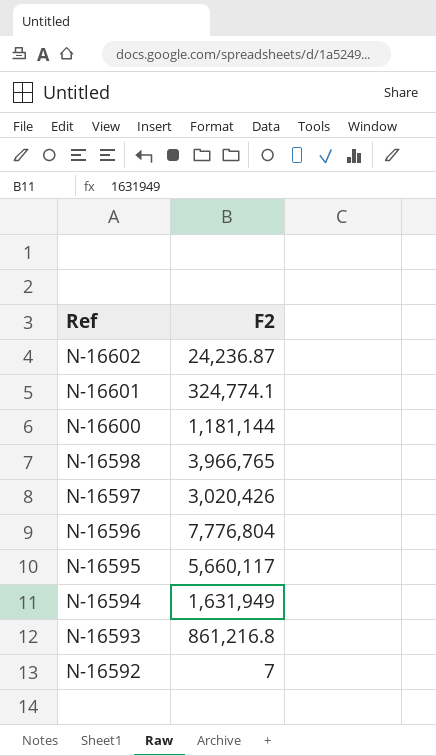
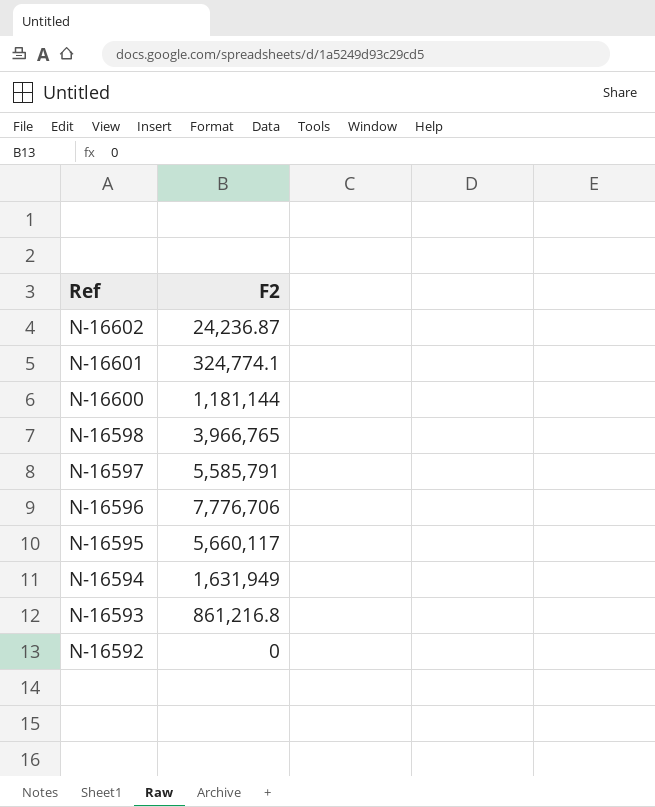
N-16597 | F2: 3,020,426 -> 5,585,791
N-16596 | F2: 7,776,804 -> 7,776,706
N-16592 | F2: 7 -> 0

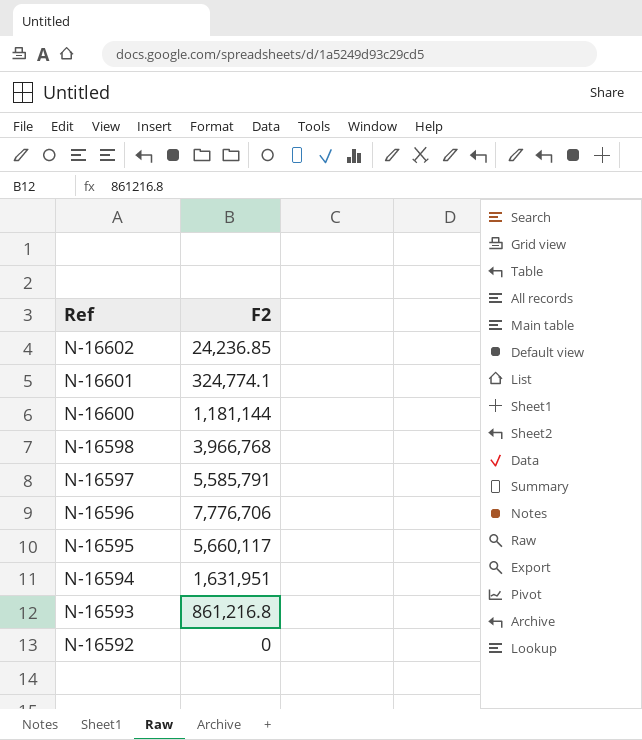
N-16602 | F2: 24,236.87 -> 24,236.85
N-16598 | F2: 3,966,765 -> 3,966,768
N-16594 | F2: 1,631,949 -> 1,631,951

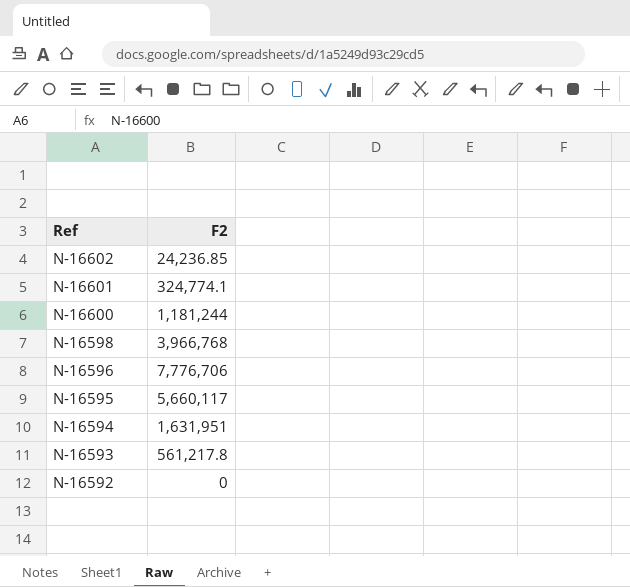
row N-16597: 5,585,791 -> none
N-16600 | F2: 1,181,144 -> 1,181,244
N-16593 | F2: 861,216.8 -> 561,217.8

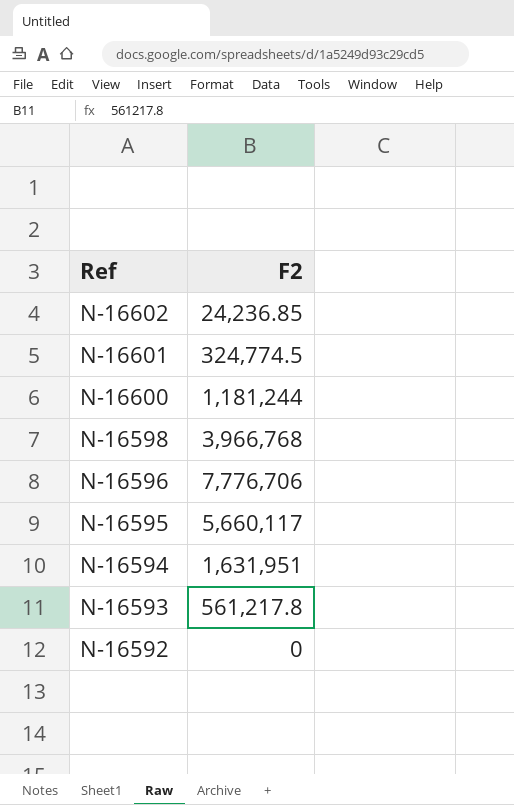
N-16601 | F2: 324,774.1 -> 324,774.5

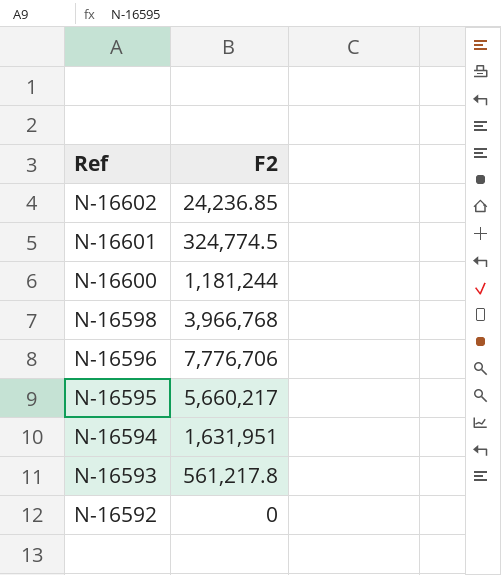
N-16595 | F2: 5,660,117 -> 5,660,217

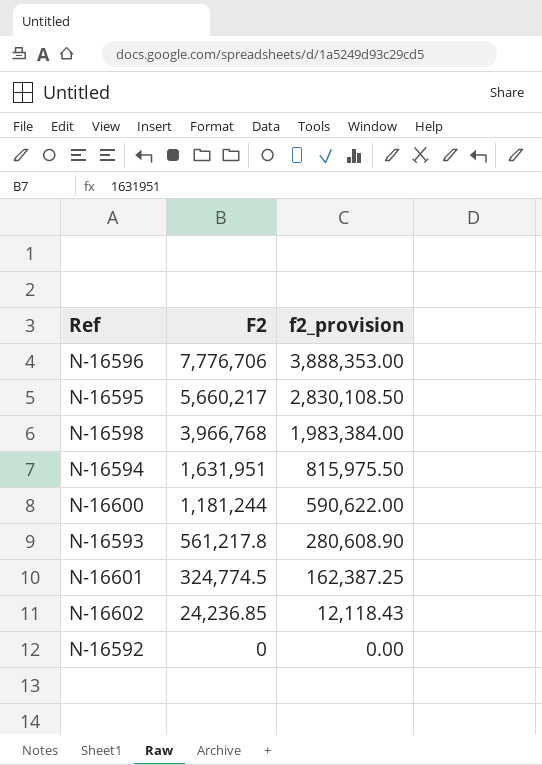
row order: Ref descending -> F2 descending
column f2_provision | formula: none -> [F2] * 0.5

